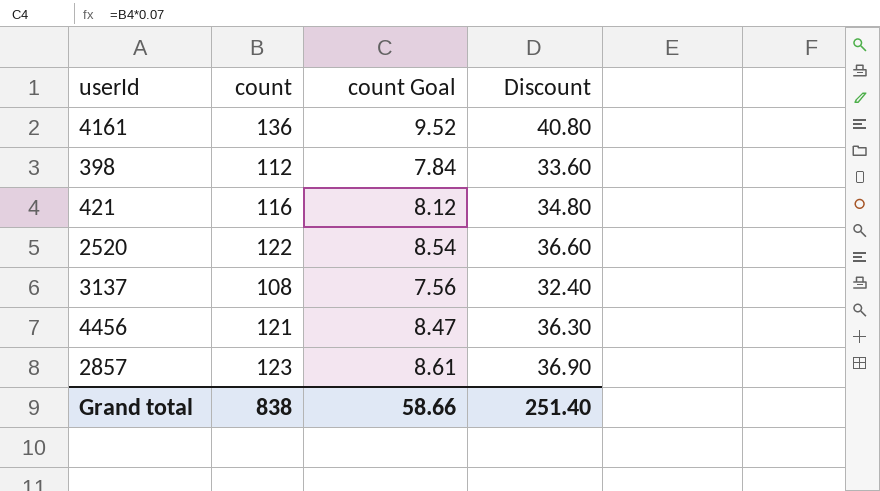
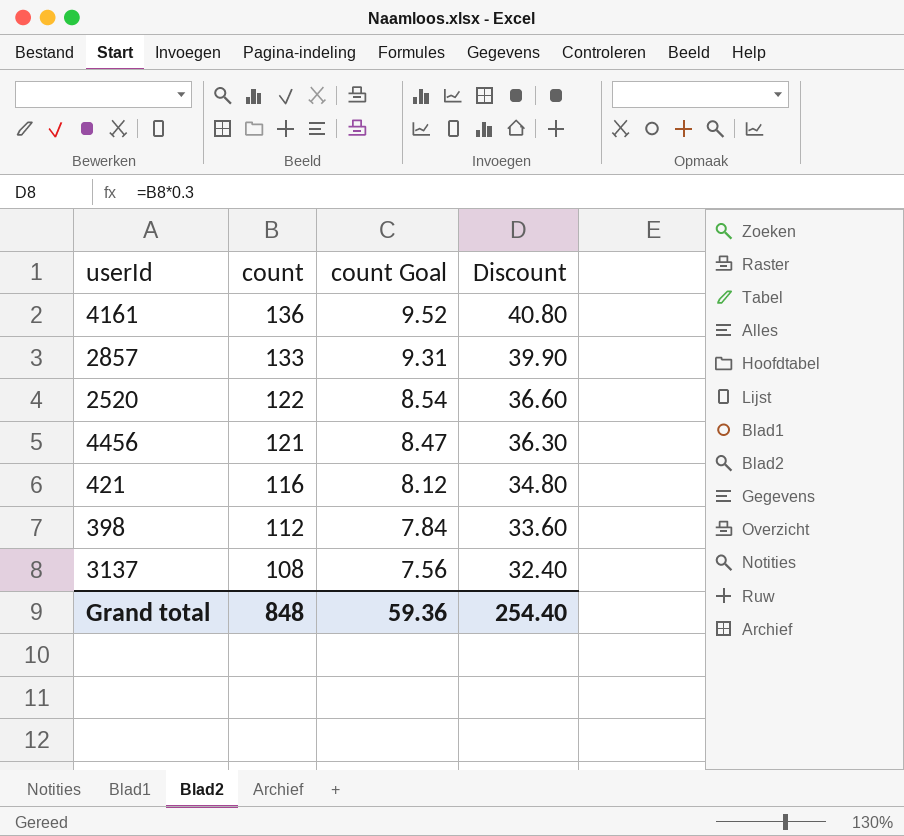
row order: none -> count descending
2857 | count: 123 -> 133
2857 | count Goal: 8.61 -> 9.31
2857 | Discount: 36.90 -> 39.90
Grand total | count: 838 -> 848
Grand total | count Goal: 58.66 -> 59.36
Grand total | Discount: 251.40 -> 254.40

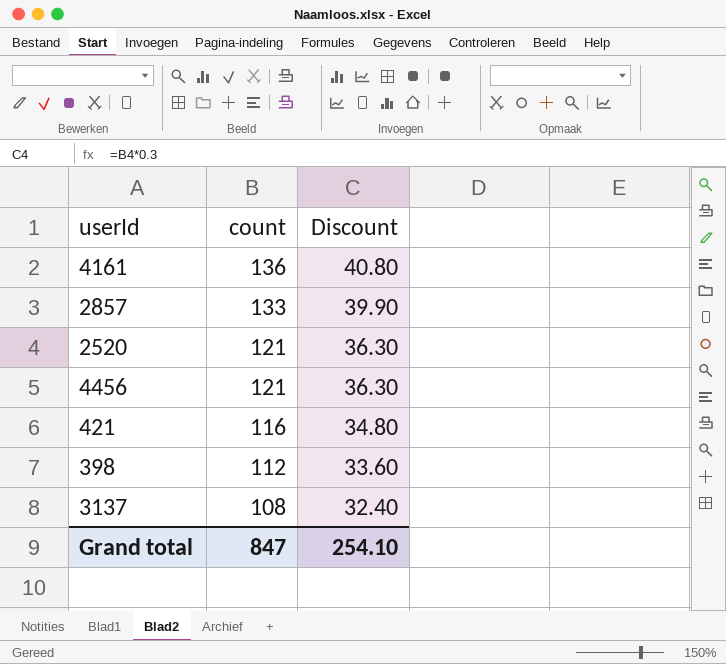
column count Goal | formula: [count] * 0.07 -> none
2520 | count: 122 -> 121
2520 | Discount: 36.60 -> 36.30
Grand total | count: 848 -> 847
Grand total | Discount: 254.40 -> 254.10

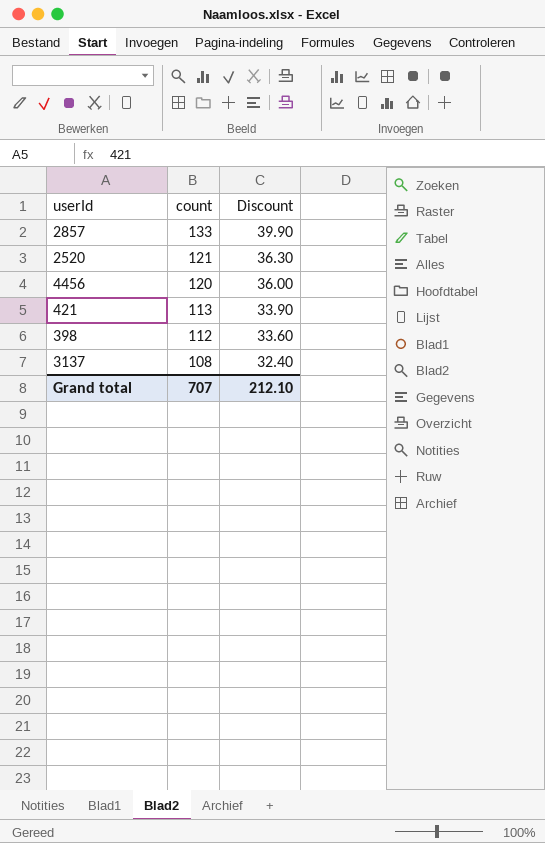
row 4161: 136 | 40.80 -> none
4456 | count: 121 -> 120
4456 | Discount: 36.30 -> 36.00
421 | count: 116 -> 113
421 | Discount: 34.80 -> 33.90
Grand total | count: 847 -> 707
Grand total | Discount: 254.10 -> 212.10

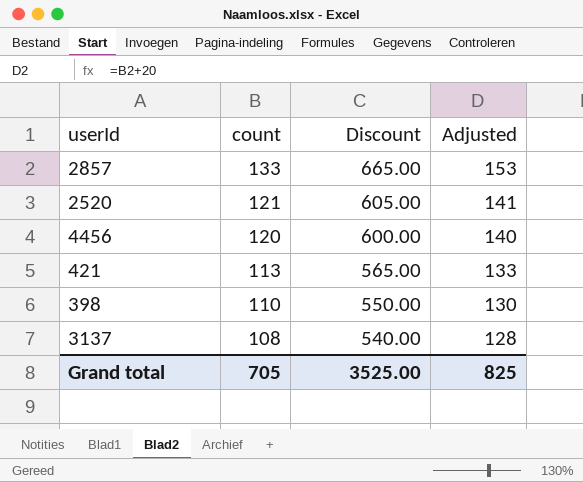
column Discount | formula: [count] * 0.3 -> [count] * 5
column Adjusted | formula: none -> [count] + 20
398 | count: 112 -> 110
Grand total | count: 707 -> 705
Grand total | Discount: 212.10 -> 3525.00

